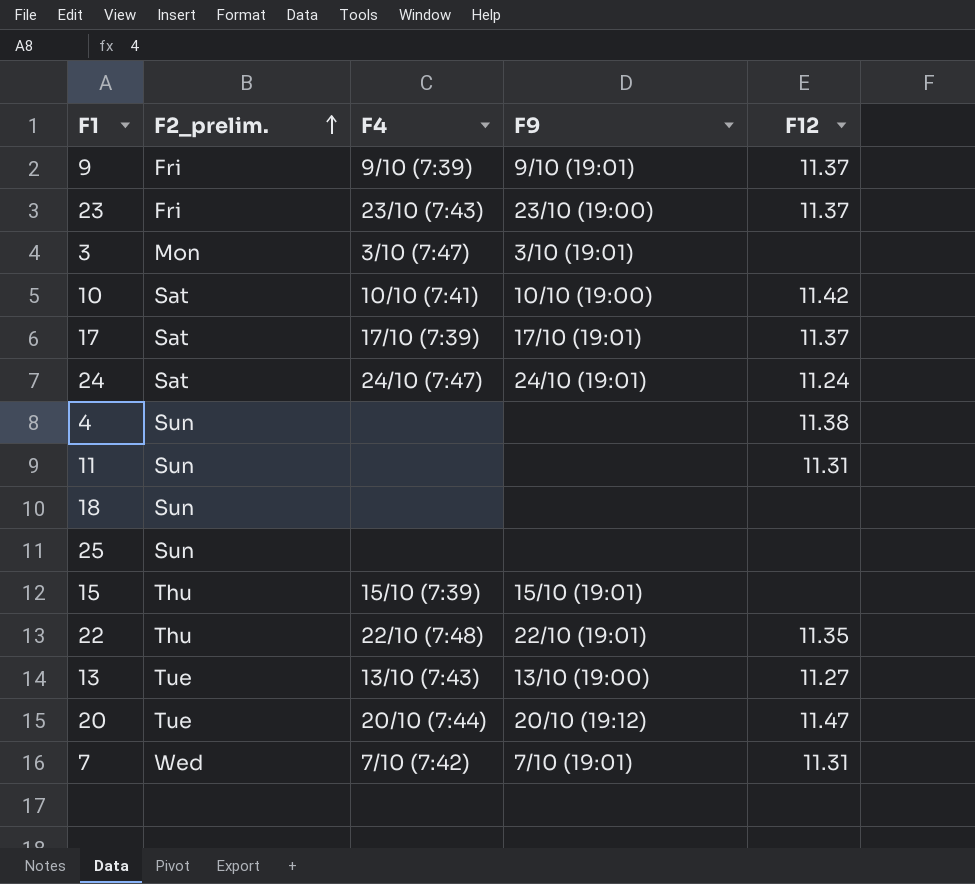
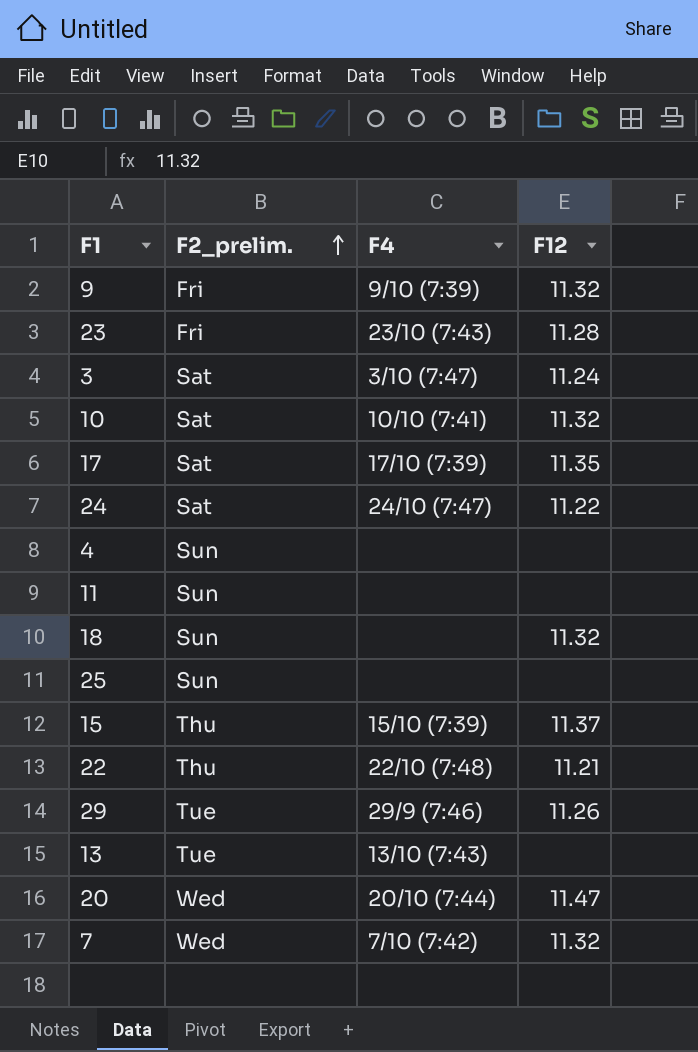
column F9 | position: 4 -> none
9 | F12: 11.37 -> 11.32
23 | F12: 11.37 -> 11.28
3 | F2_prelim.: Mon -> Sat
3 | F12: none -> 11.24
10 | F12: 11.42 -> 11.32
17 | F12: 11.37 -> 11.35
24 | F12: 11.24 -> 11.22
4 | F12: 11.38 -> none
11 | F12: 11.31 -> none
18 | F12: none -> 11.32
15 | F12: none -> 11.37
22 | F12: 11.35 -> 11.21
row 29: none -> Tue | 29/9 (7:46) | 11.26
13 | F12: 11.27 -> none
20 | F2_prelim.: Tue -> Wed
7 | F12: 11.31 -> 11.32

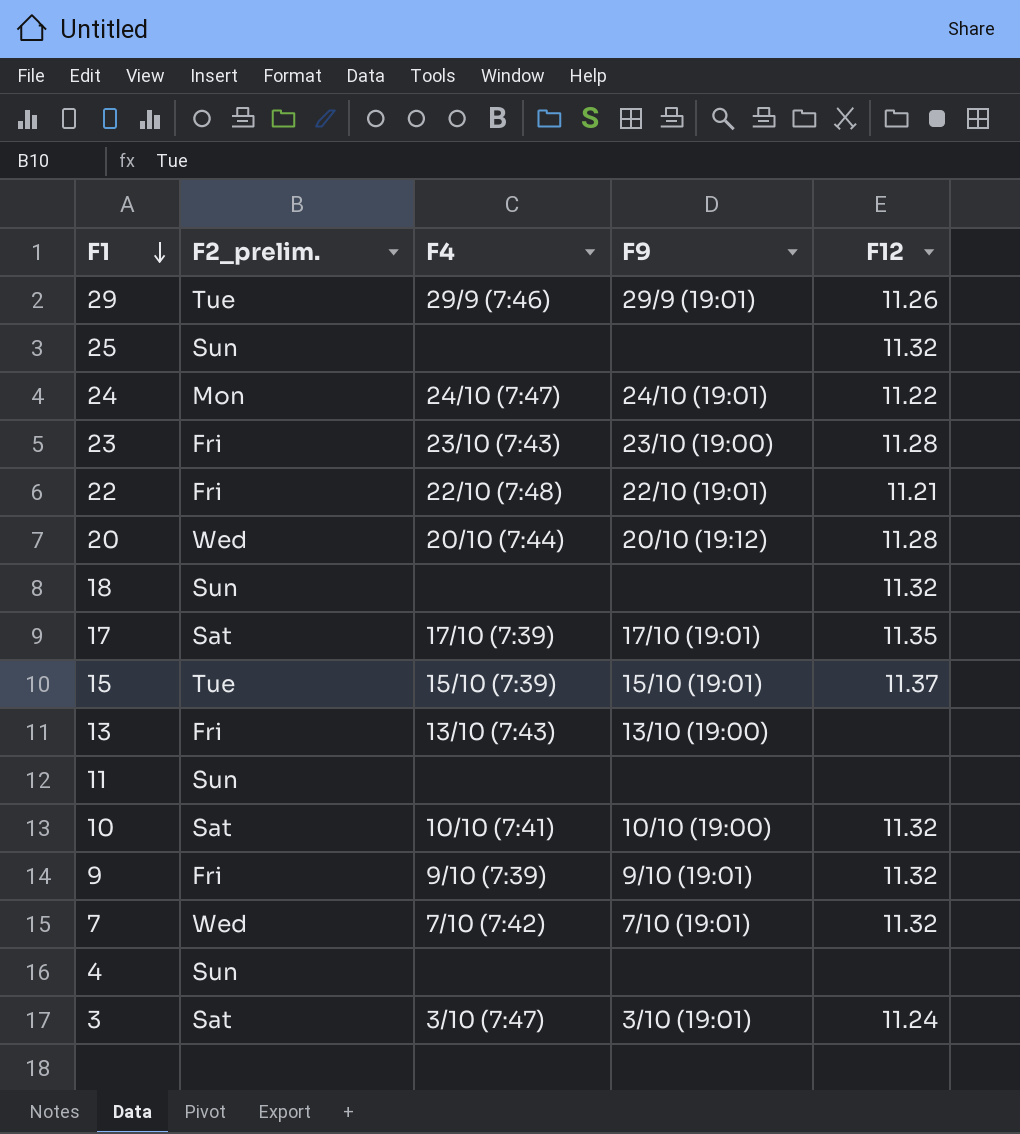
row order: F2_prelim. ascending -> F1 descending
column F9 | position: none -> 4
25 | F12: none -> 11.32
24 | F2_prelim.: Sat -> Mon
22 | F2_prelim.: Thu -> Fri
20 | F12: 11.47 -> 11.28
15 | F2_prelim.: Thu -> Tue
13 | F2_prelim.: Tue -> Fri

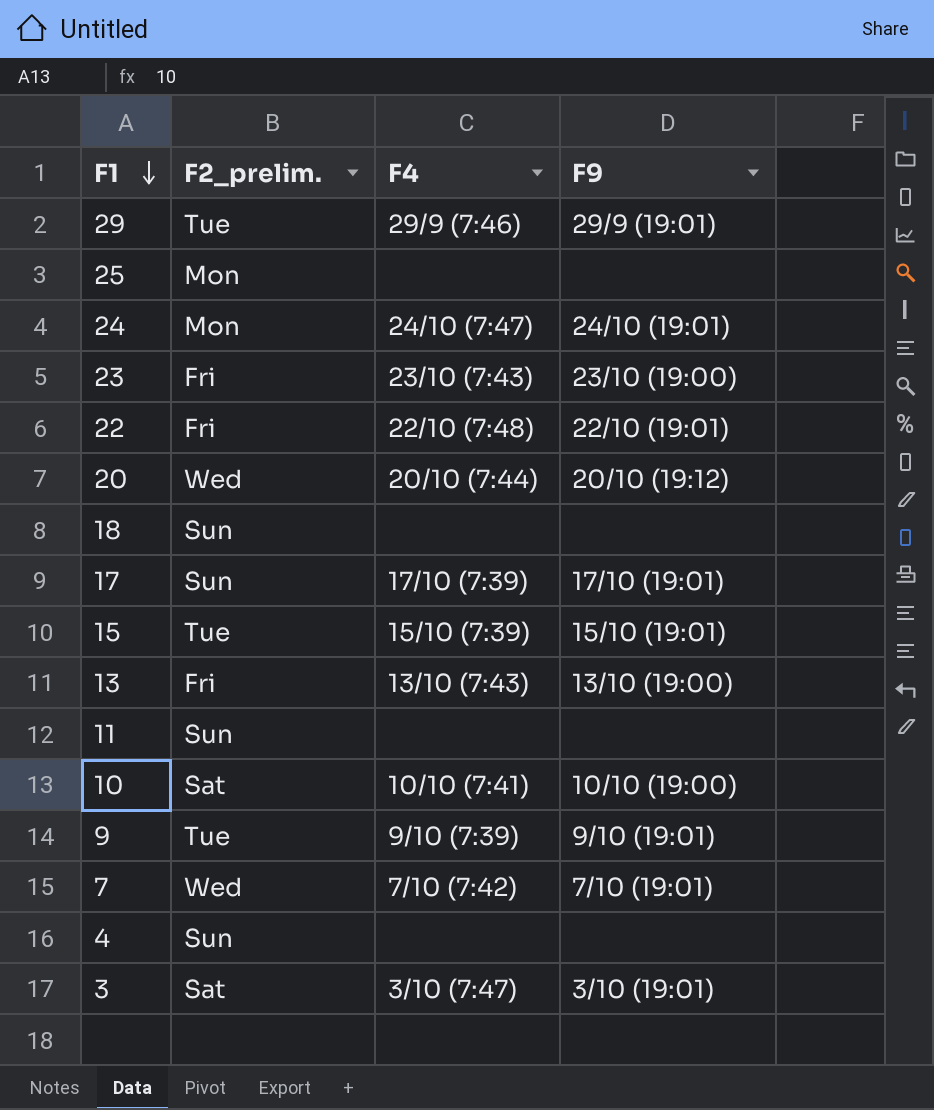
column F12 | position: 5 -> none
25 | F2_prelim.: Sun -> Mon
17 | F2_prelim.: Sat -> Sun
9 | F2_prelim.: Fri -> Tue

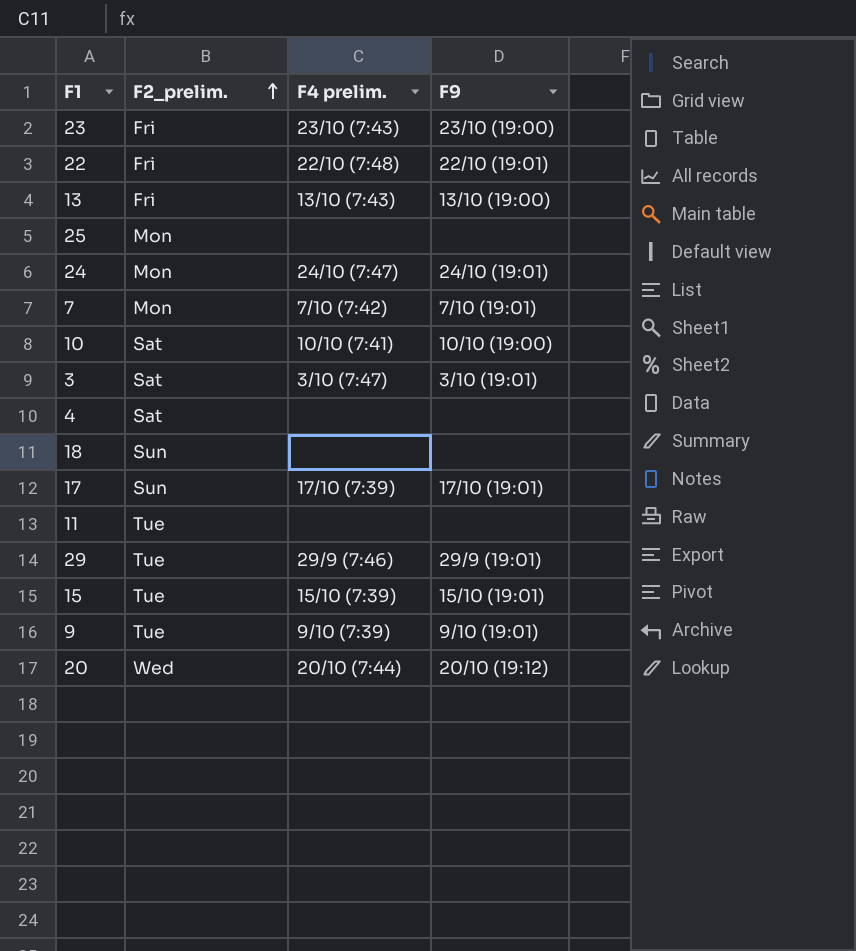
row order: F1 descending -> F2_prelim. ascending
column name: F4 -> F4 prelim.
7 | F2_prelim.: Wed -> Mon
4 | F2_prelim.: Sun -> Sat
11 | F2_prelim.: Sun -> Tue

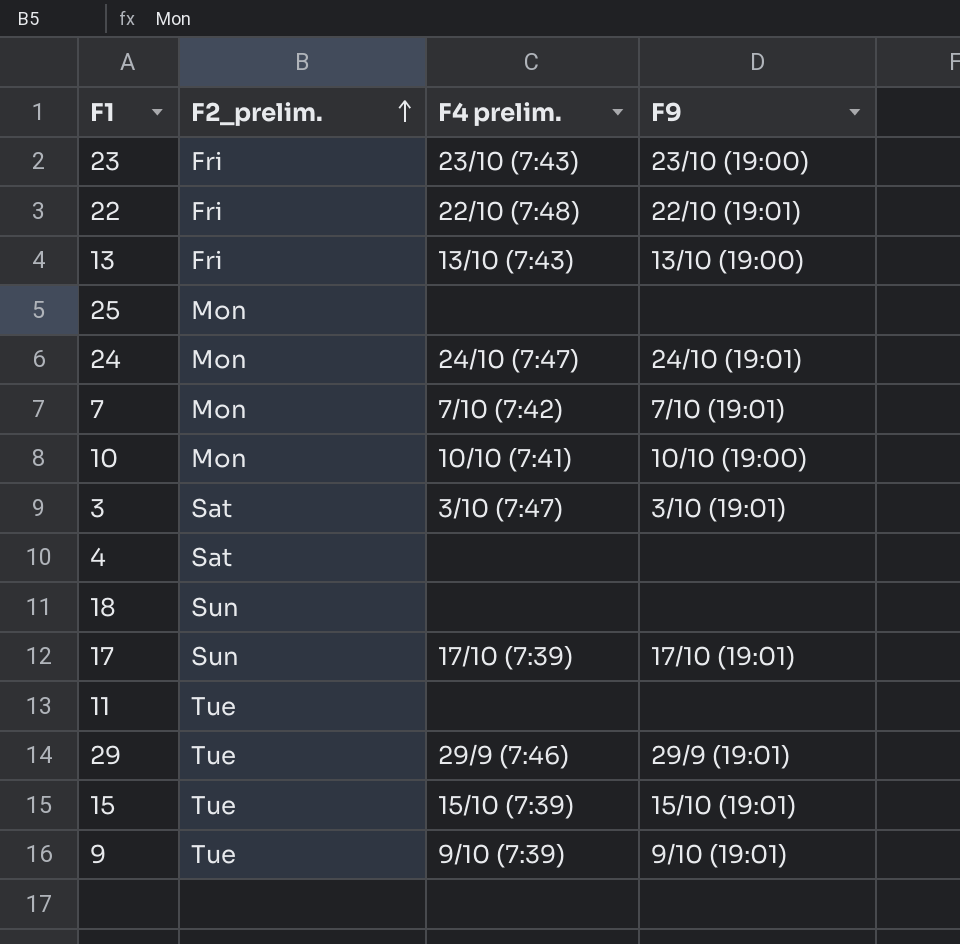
row 20: Wed | 20/10 (7:44) | 20/10 (19:12) -> none
10 | F2_prelim.: Sat -> Mon

